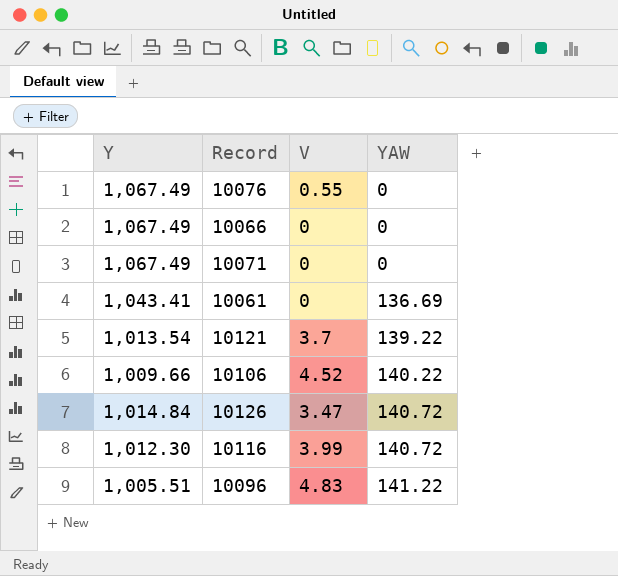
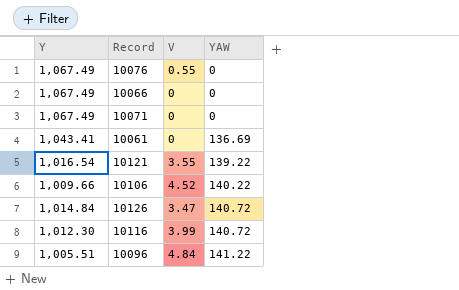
10121 | Y: 1,013.54 -> 1,016.54
10121 | V: 3.7 -> 3.55
10096 | V: 4.83 -> 4.84

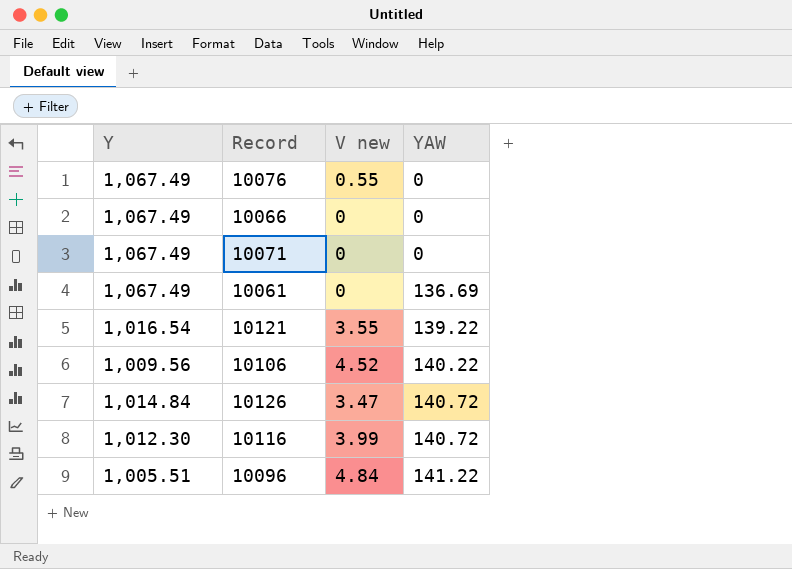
column name: V -> V new
10061 | Y: 1,043.41 -> 1,067.49
10106 | Y: 1,009.66 -> 1,009.56

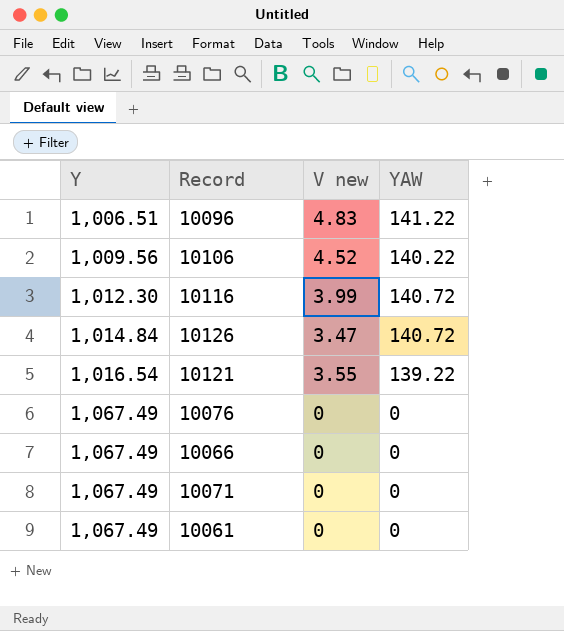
row order: YAW ascending -> Y ascending
10096 | Y: 1,005.51 -> 1,006.51
10096 | V new: 4.84 -> 4.83
10076 | V new: 0.55 -> 0
10061 | YAW: 136.69 -> 0

